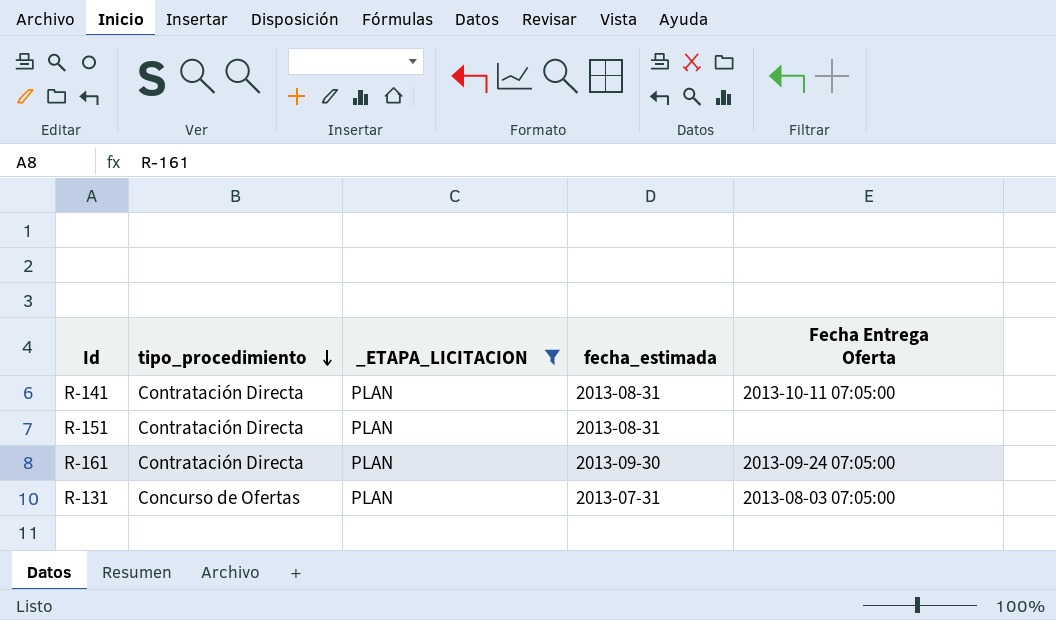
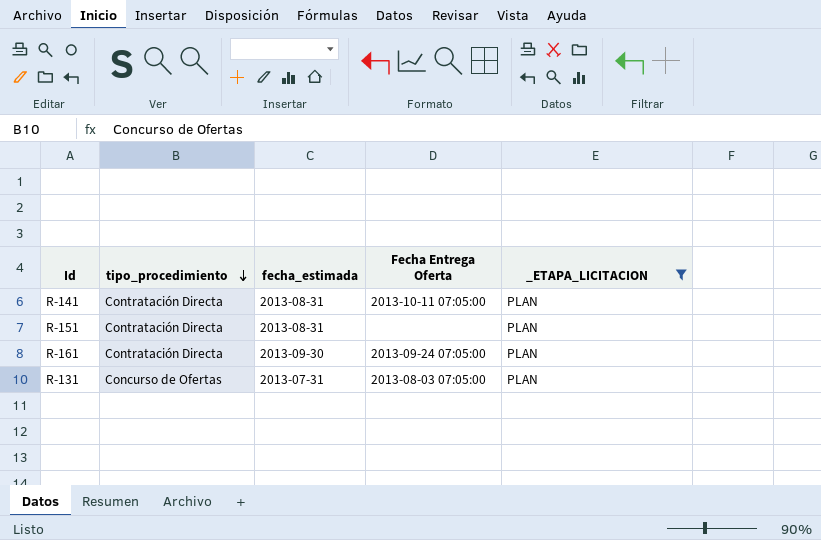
column _ETAPA_LICITACION | position: 3 -> 5

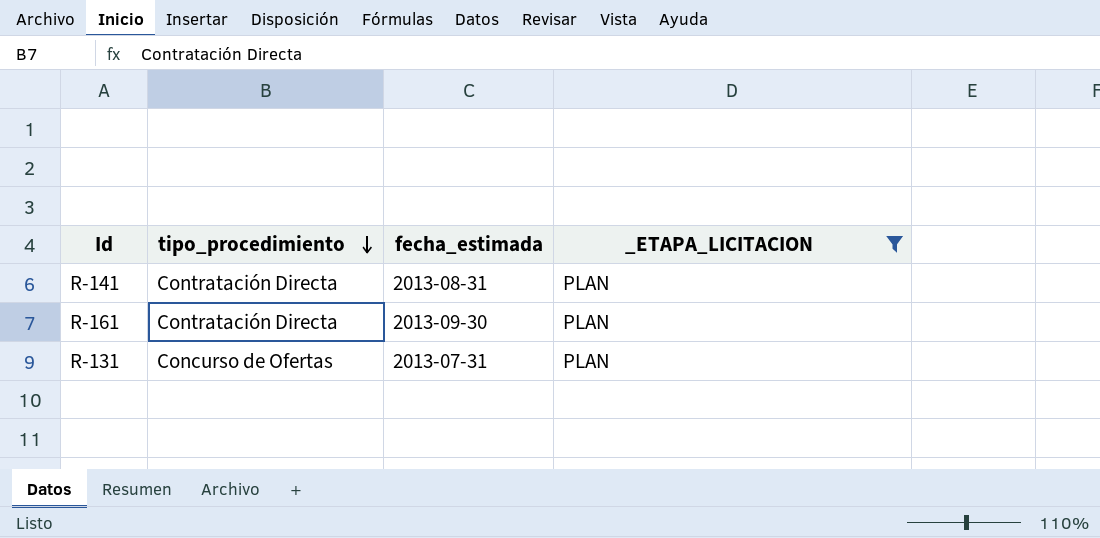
column Fecha Entrega Oferta | position: 4 -> none
row R-151: Contratación Directa | 2013-08-31 | none | PLAN -> none

